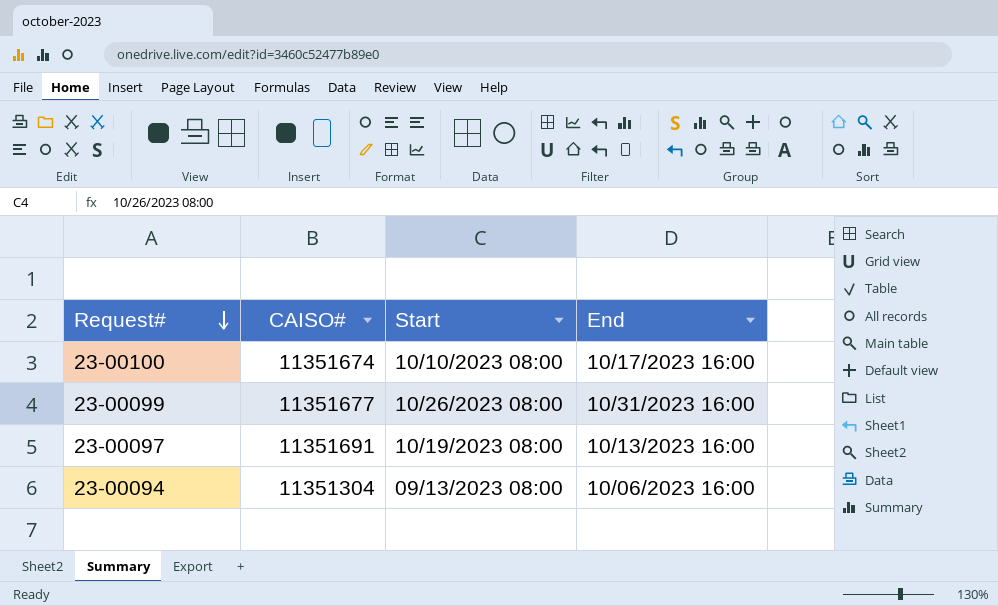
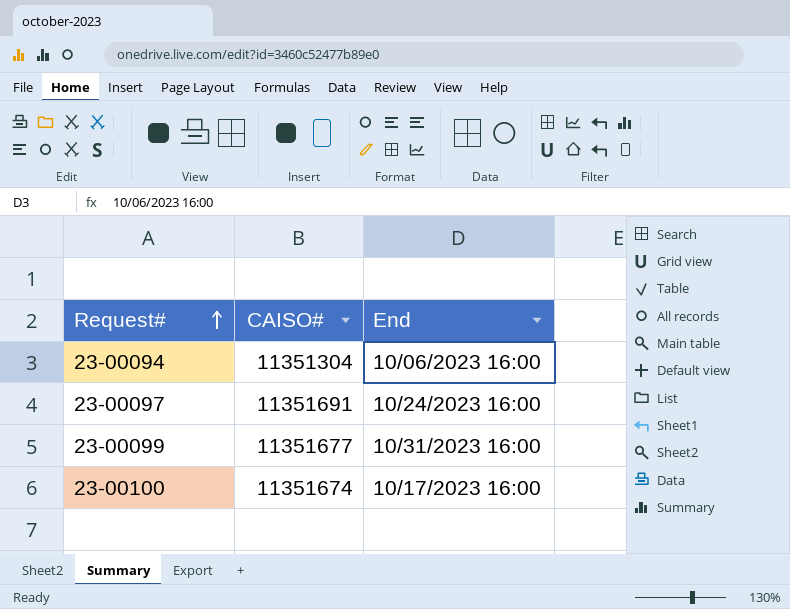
row order: Request# descending -> Request# ascending
column Start | position: 3 -> none
23-00097 | End: 10/13/2023 16:00 -> 10/24/2023 16:00

